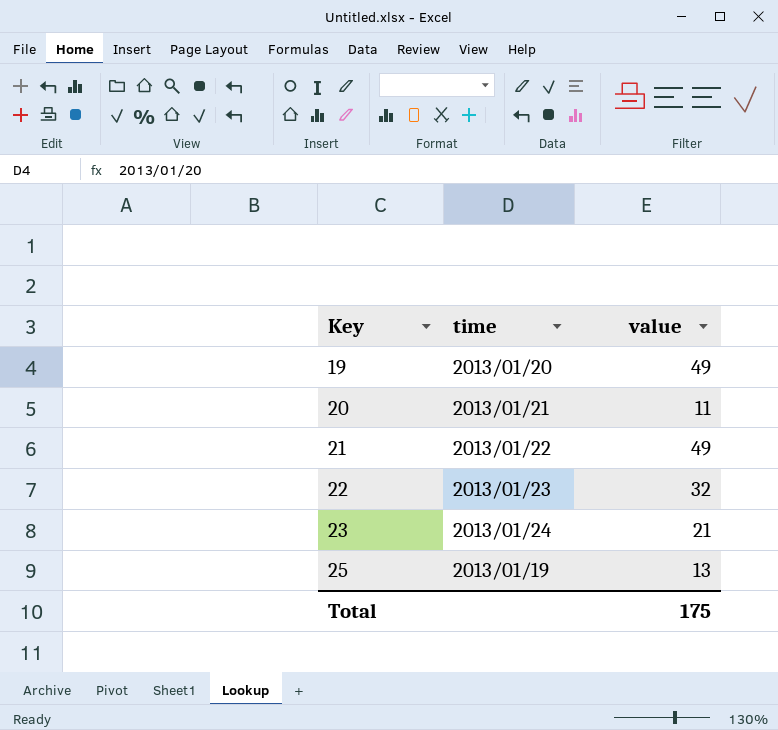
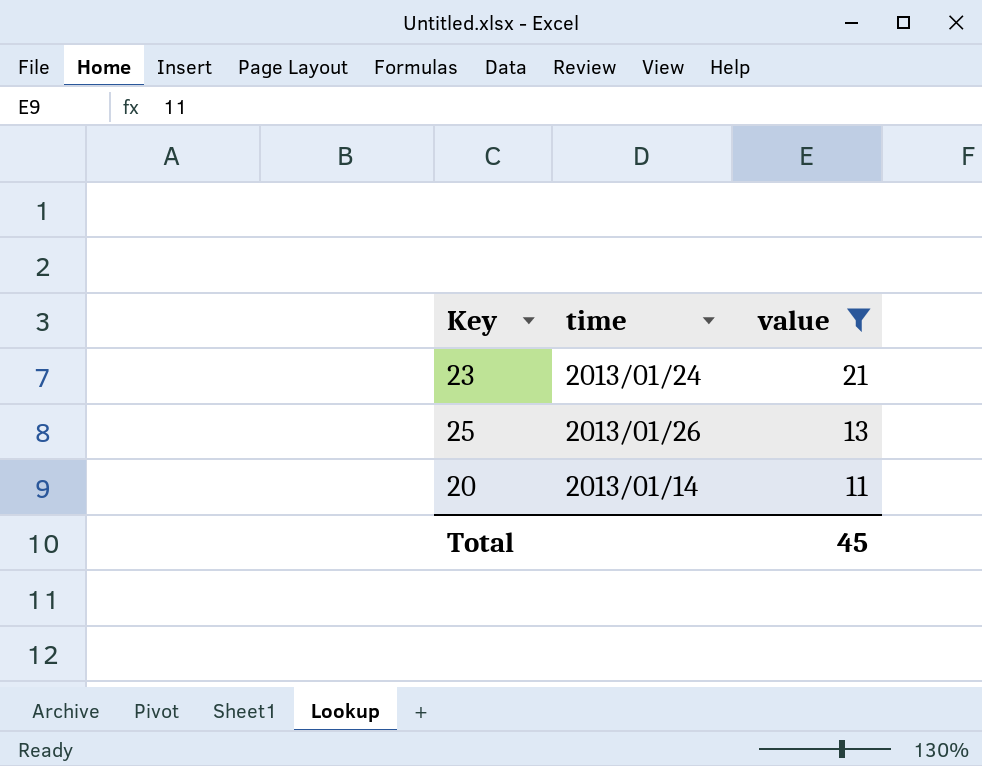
filter: none -> value <= 21
row order: Key ascending -> value descending
25 | time: 2013/01/19 -> 2013/01/26
20 | time: 2013/01/21 -> 2013/01/14
Total | value: 175 -> 45

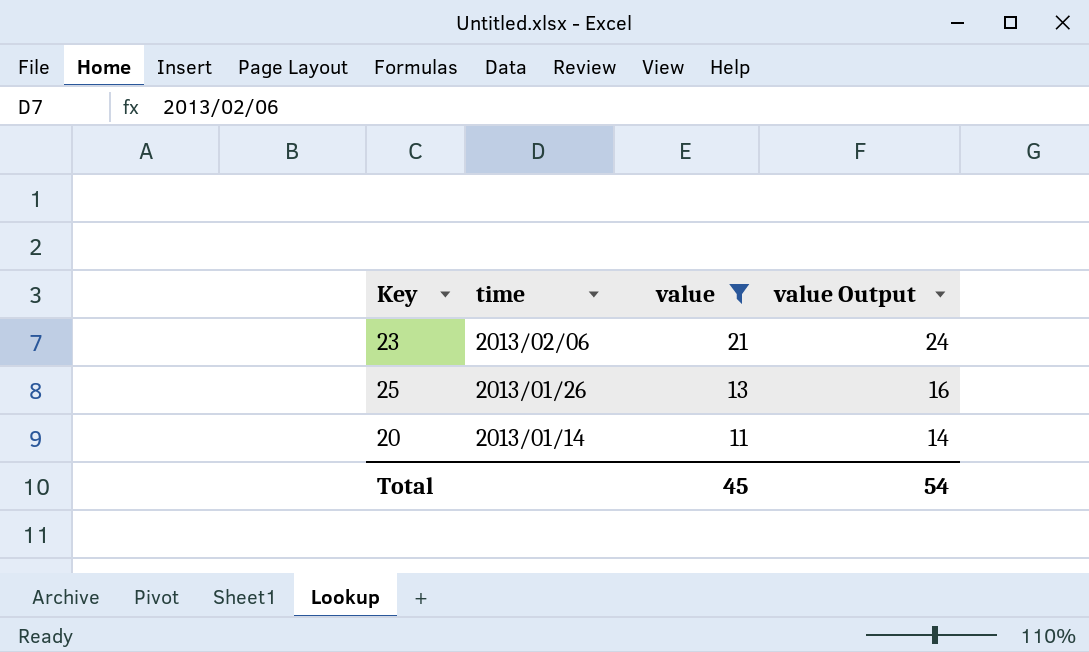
column value Output | formula: none -> [value] + 3
23 | time: 2013/01/24 -> 2013/02/06

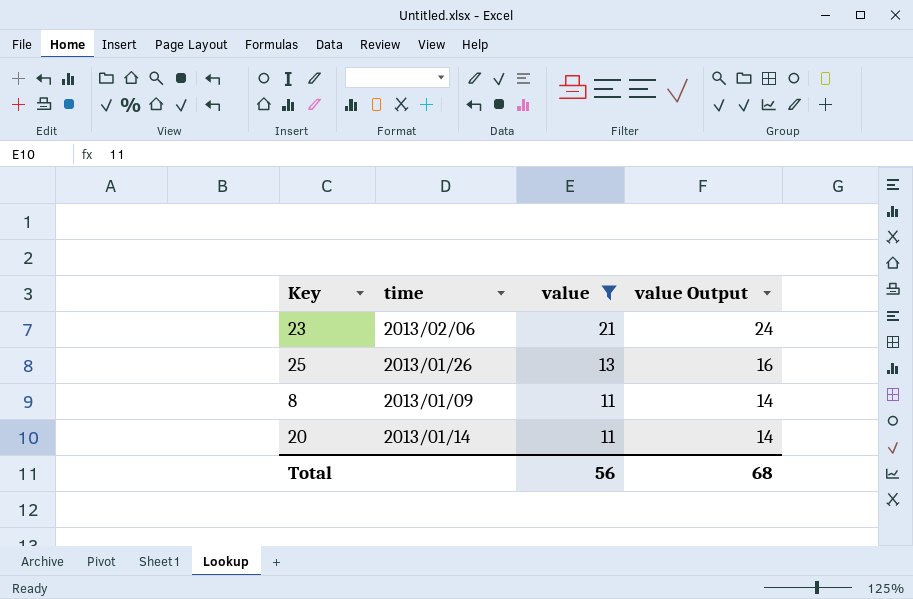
row 8: none -> 2013/01/09 | 11 | 14
Total | value: 45 -> 56
Total | value Output: 54 -> 68

